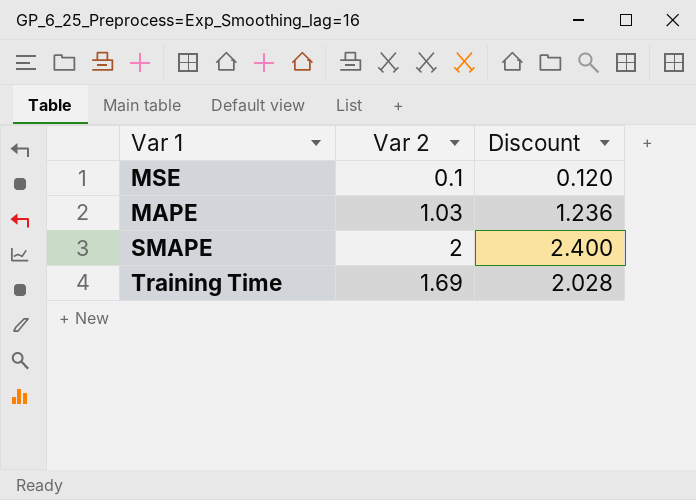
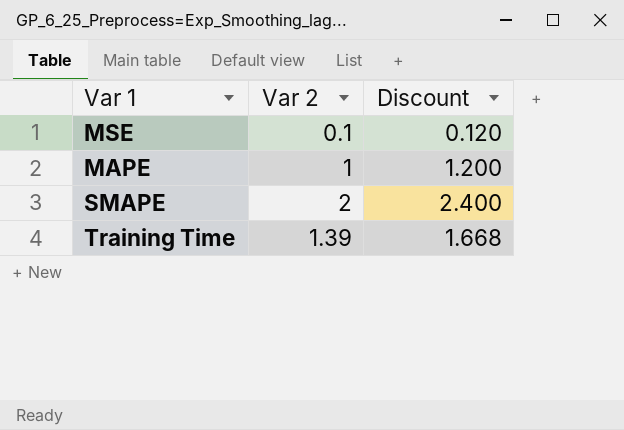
MAPE | Var 2: 1.03 -> 1
MAPE | Discount: 1.236 -> 1.200
Training Time | Var 2: 1.69 -> 1.39
Training Time | Discount: 2.028 -> 1.668

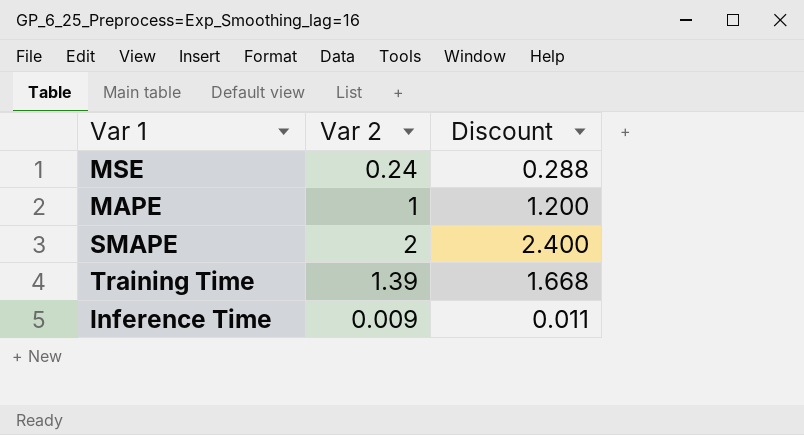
MSE | Var 2: 0.1 -> 0.24
MSE | Discount: 0.120 -> 0.288
row Inference Time: none -> 0.009 | 0.011

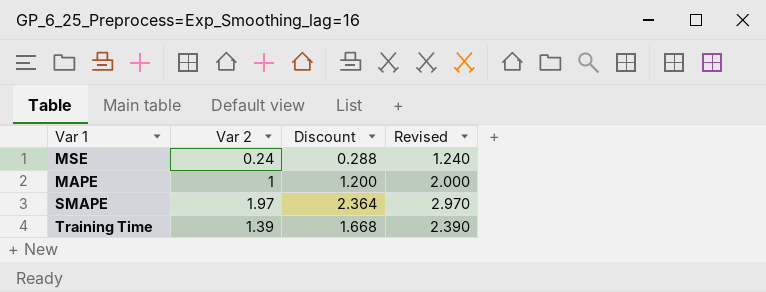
column Revised | formula: none -> [Var 2] + 1
row Inference Time: 0.009 | 0.011 -> none
SMAPE | Var 2: 2 -> 1.97
SMAPE | Discount: 2.400 -> 2.364

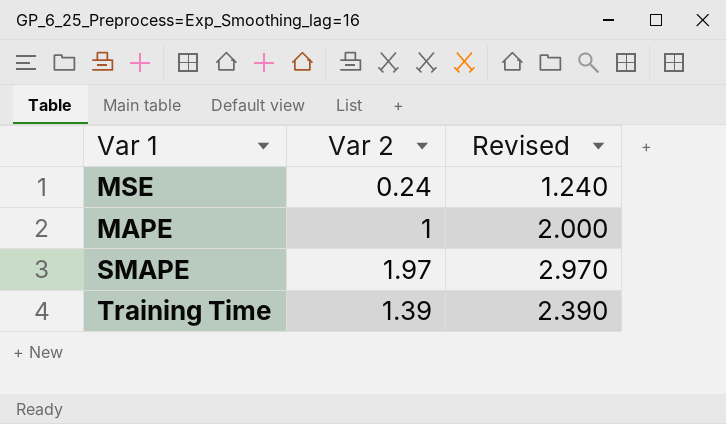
column Discount | formula: [Var 2] * 1.2 -> none

